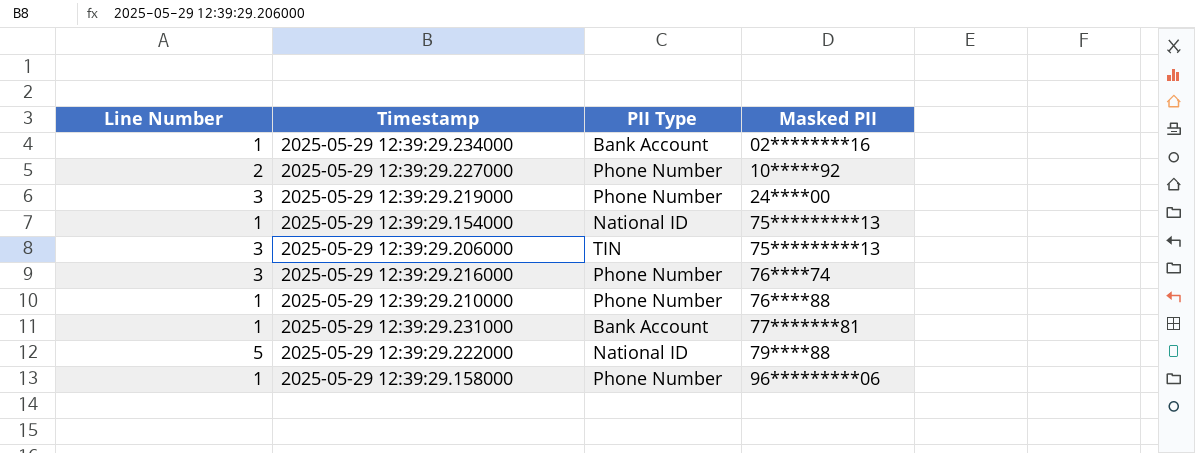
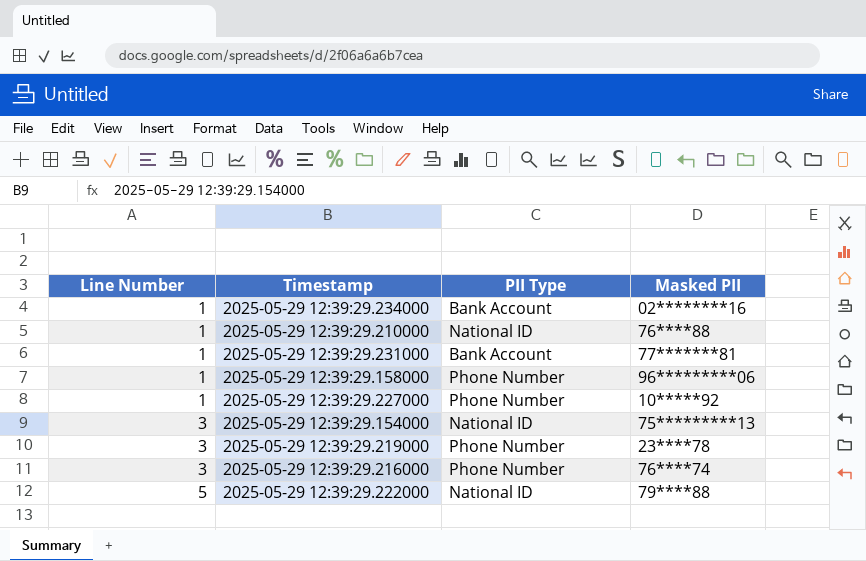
row order: Masked PII ascending -> Line Number ascending
row 2025-05-29 12:39:29.206000: 3 | TIN | 75*********13 -> none
2025-05-29 12:39:29.210000 | PII Type: Phone Number -> National ID
2025-05-29 12:39:29.227000 | Line Number: 2 -> 1
2025-05-29 12:39:29.154000 | Line Number: 1 -> 3
2025-05-29 12:39:29.219000 | Masked PII: 24****00 -> 23****78

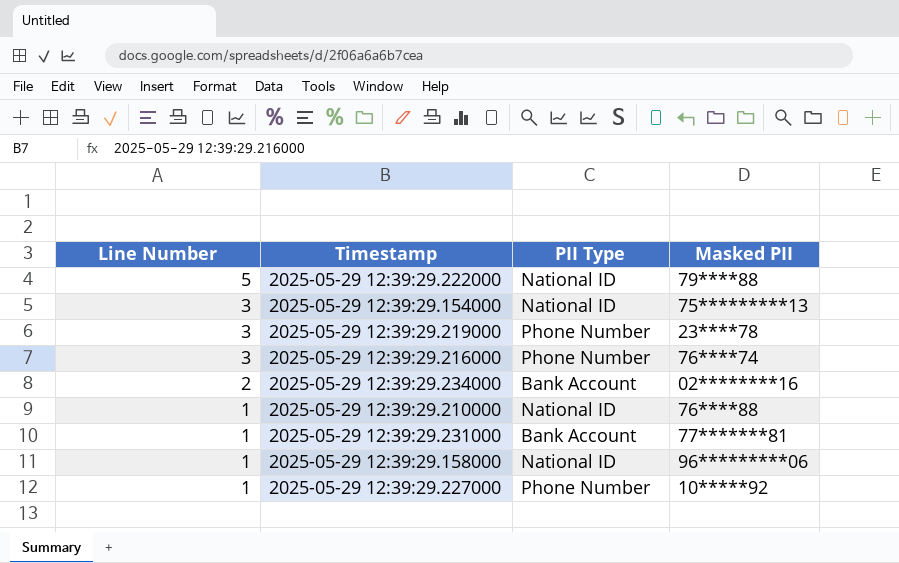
row order: Line Number ascending -> Line Number descending
2025-05-29 12:39:29.234000 | Line Number: 1 -> 2
2025-05-29 12:39:29.158000 | PII Type: Phone Number -> National ID

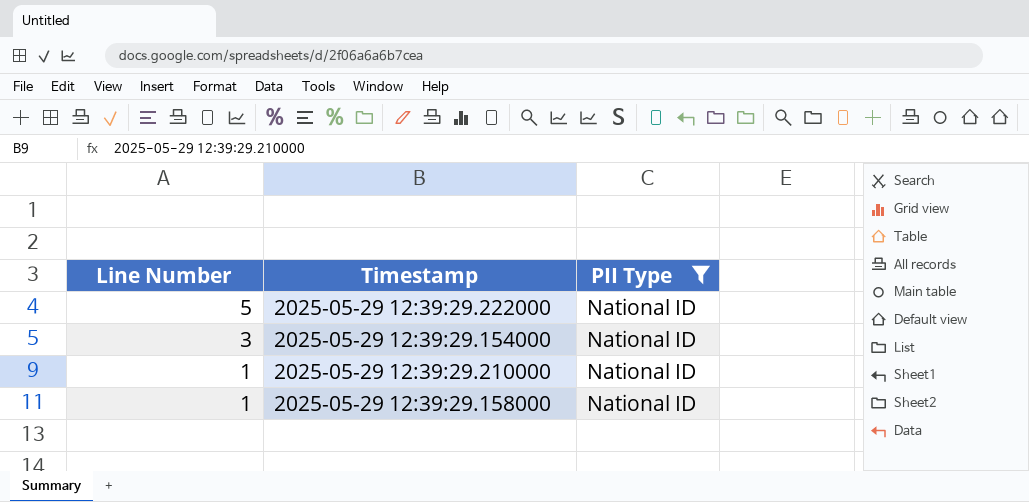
filter: none -> PII Type = National ID
column Masked PII | position: 4 -> none

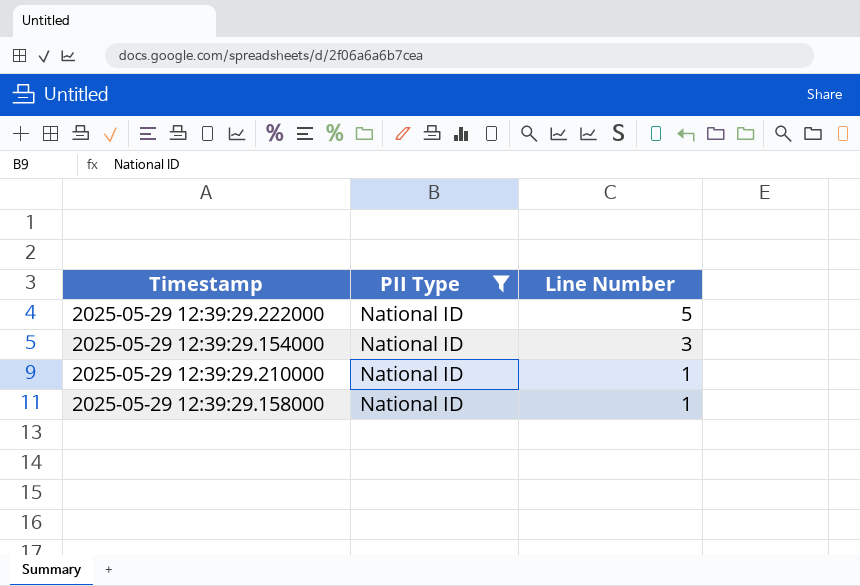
column Line Number | position: 1 -> 3

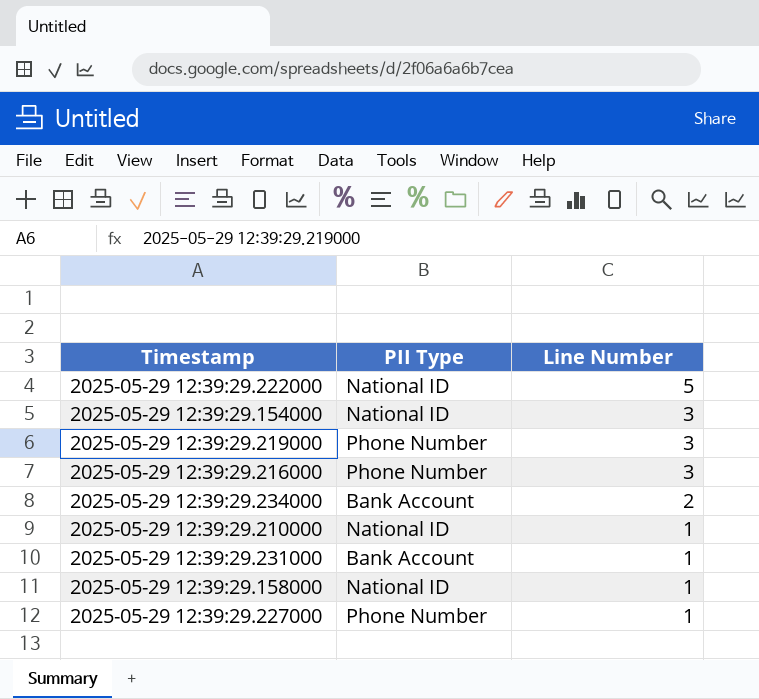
filter: PII Type = National ID -> none

